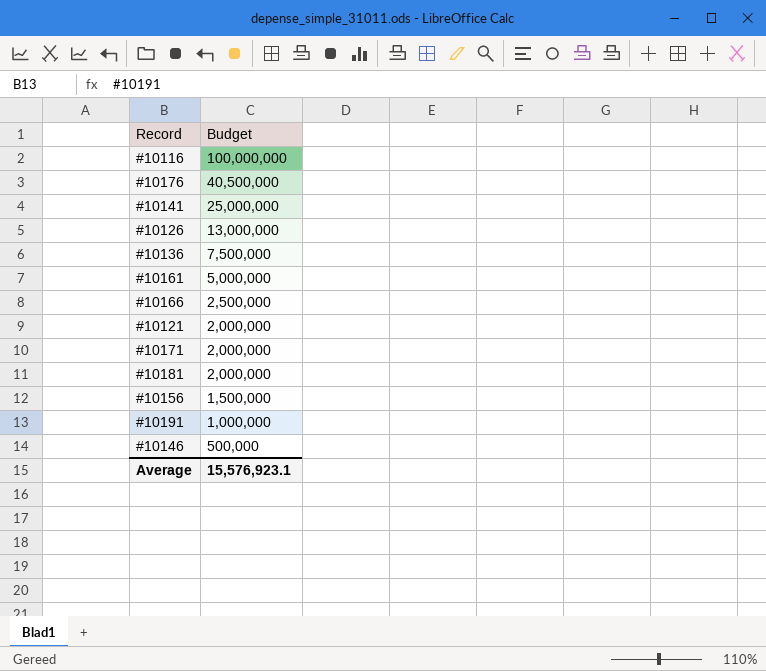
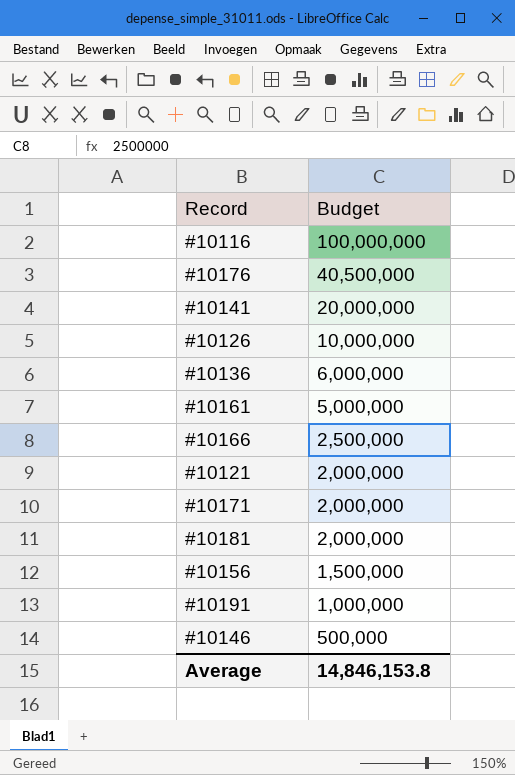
#10141 | Budget: 25,000,000 -> 20,000,000
#10126 | Budget: 13,000,000 -> 10,000,000
#10136 | Budget: 7,500,000 -> 6,000,000
Average | Budget: 15,576,923.1 -> 14,846,153.8

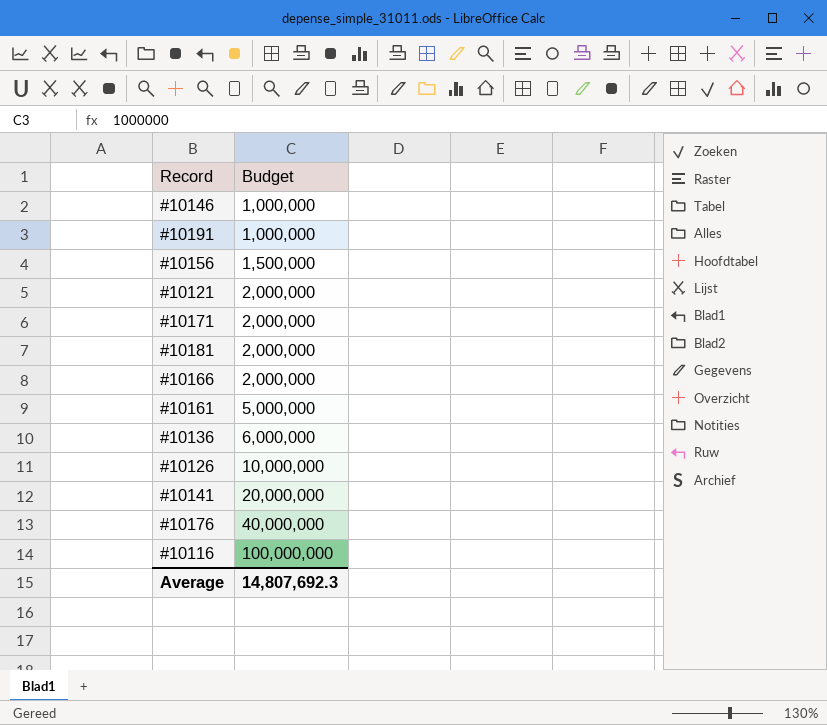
row order: Budget descending -> Budget ascending
#10146 | Budget: 500,000 -> 1,000,000
#10166 | Budget: 2,500,000 -> 2,000,000
#10176 | Budget: 40,500,000 -> 40,000,000
Average | Budget: 14,846,153.8 -> 14,807,692.3

